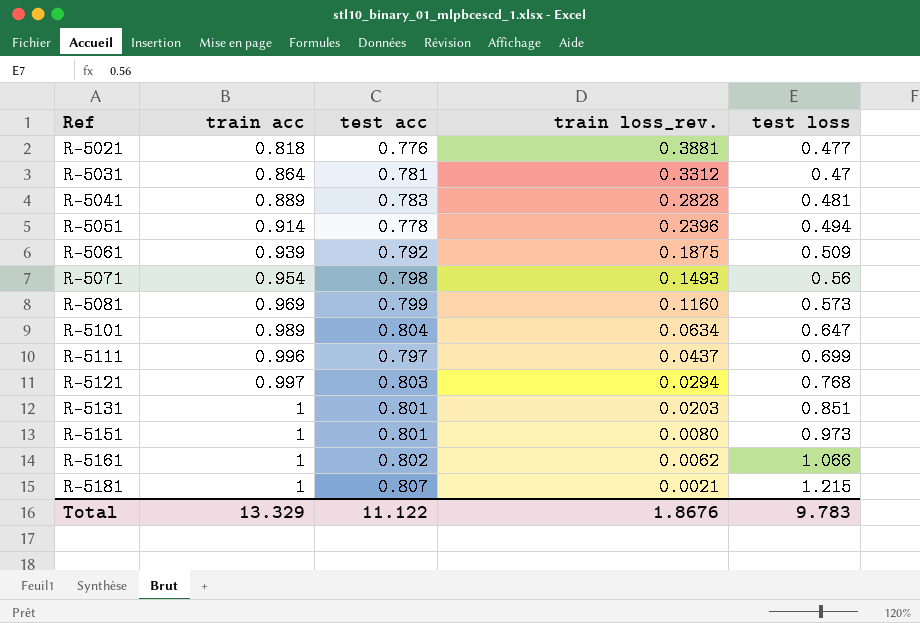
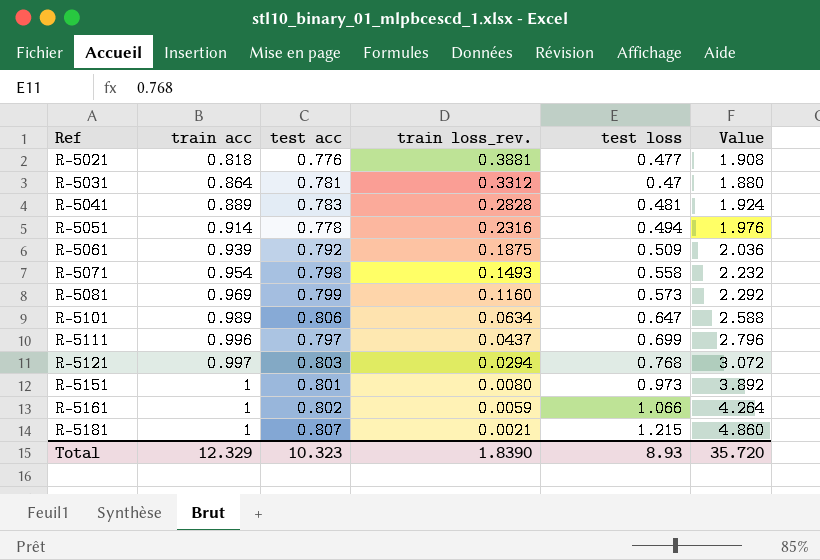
column Value | formula: none -> [test loss] * 4
row R-5131: 1 | 0.801 | 0.0203 | 0.851 -> none
R-5051 | train loss_rev.: 0.2396 -> 0.2316
R-5071 | test loss: 0.56 -> 0.558
R-5101 | test acc: 0.804 -> 0.806
R-5161 | train loss_rev.: 0.0062 -> 0.0059
Total | train acc: 13.329 -> 12.329
Total | test acc: 11.122 -> 10.323
Total | train loss_rev.: 1.8676 -> 1.8390
Total | test loss: 9.783 -> 8.93

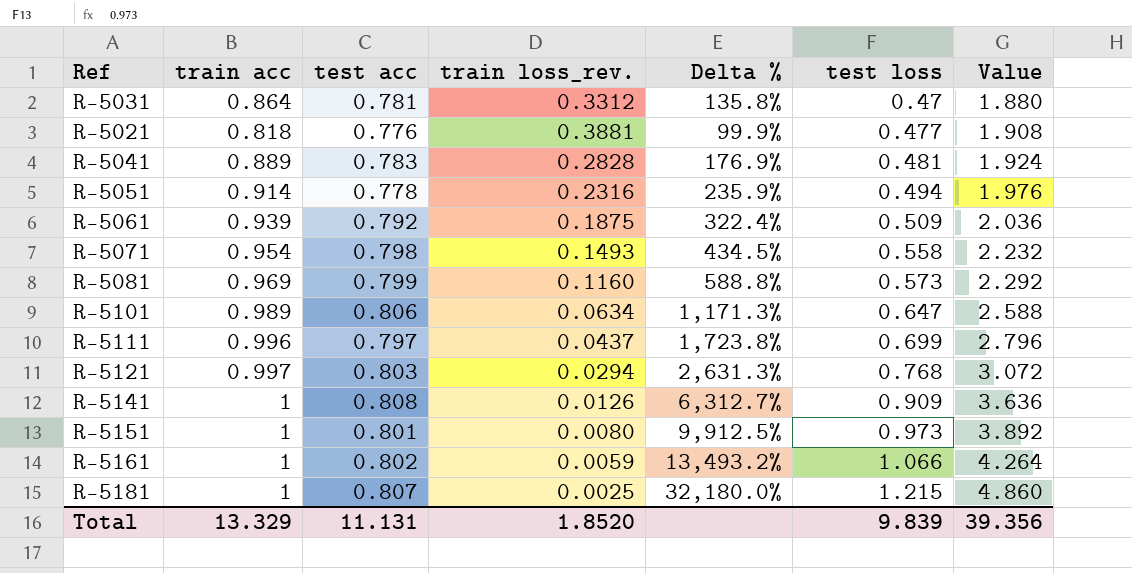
row order: Ref ascending -> test loss ascending
column Delta % | formula: none -> ([test acc] - [train loss_rev.]) / [train loss_rev.]
row R-5141: none -> 1 | 0.808 | 0.0126 | 6,312.7% | 0.909 | 3.636
R-5181 | train loss_rev.: 0.0021 -> 0.0025
Total | train acc: 12.329 -> 13.329
Total | test acc: 10.323 -> 11.131
Total | train loss_rev.: 1.8390 -> 1.8520
Total | test loss: 8.93 -> 9.839
Total | Value: 35.720 -> 39.356

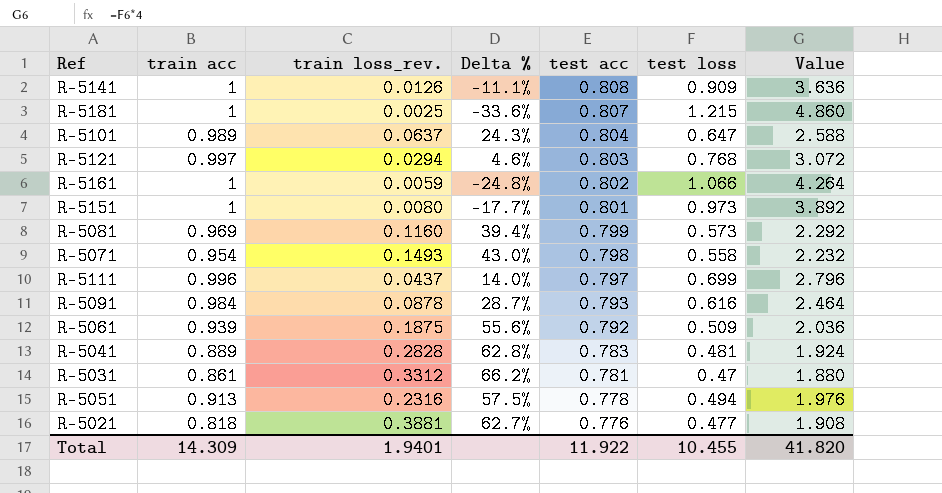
row order: test loss ascending -> test acc descending
column Delta % | formula: ([test acc] - [train loss_rev.]) / [train loss_rev.] -> ([test acc] - [test loss]) / [test loss]
column test acc | position: 3 -> 5
R-5101 | train loss_rev.: 0.0634 -> 0.0637
R-5101 | test acc: 0.806 -> 0.804
row R-5091: none -> 0.984 | 0.0878 | 28.7% | 0.793 | 0.616 | 2.464
R-5031 | train acc: 0.864 -> 0.861
R-5051 | train acc: 0.914 -> 0.913
Total | train acc: 13.329 -> 14.309
Total | train loss_rev.: 1.8520 -> 1.9401
Total | test acc: 11.131 -> 11.922
Total | test loss: 9.839 -> 10.455
Total | Value: 39.356 -> 41.820

